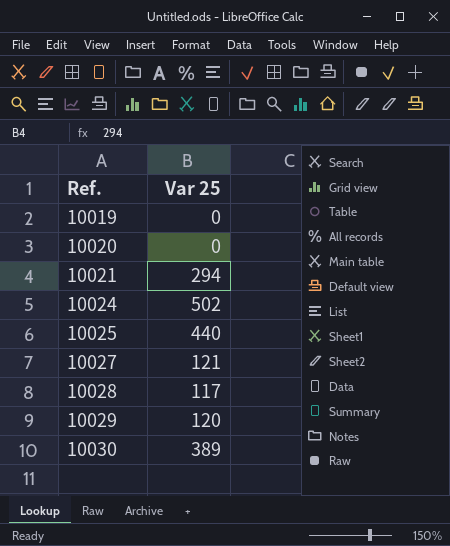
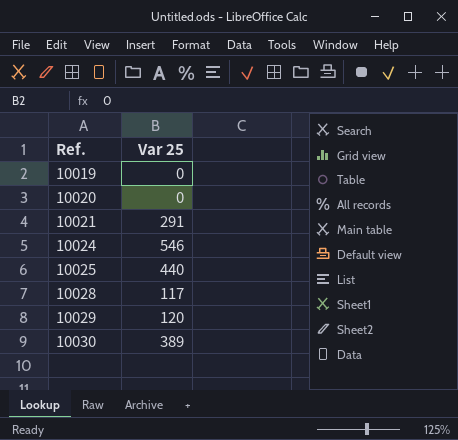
row 10027: 121 -> none
10021 | Var 25: 294 -> 291
10024 | Var 25: 502 -> 546

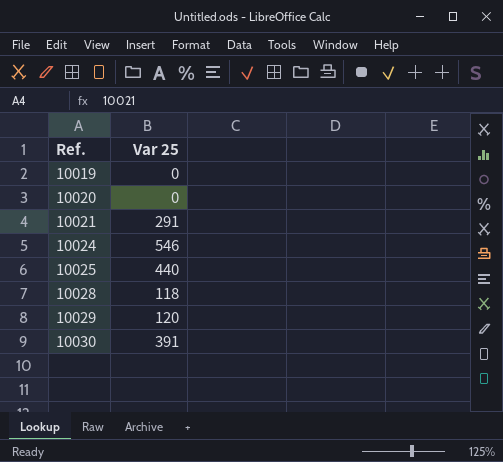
10028 | Var 25: 117 -> 118
10030 | Var 25: 389 -> 391

